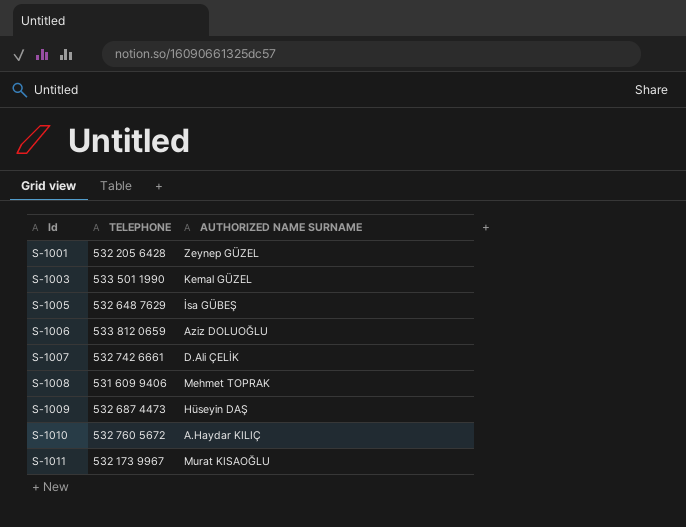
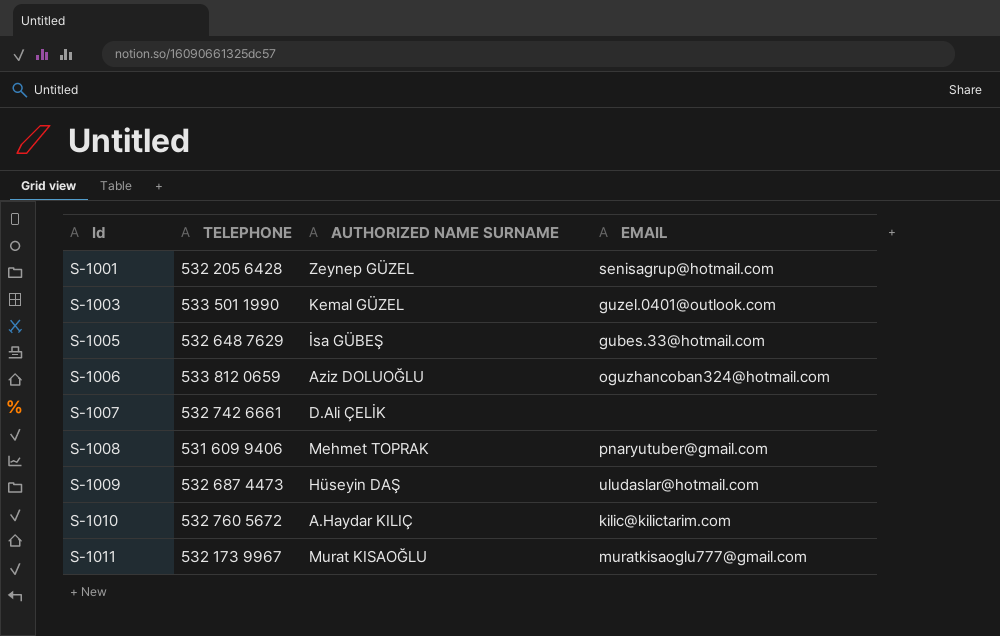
column EMAIL | position: none -> 4

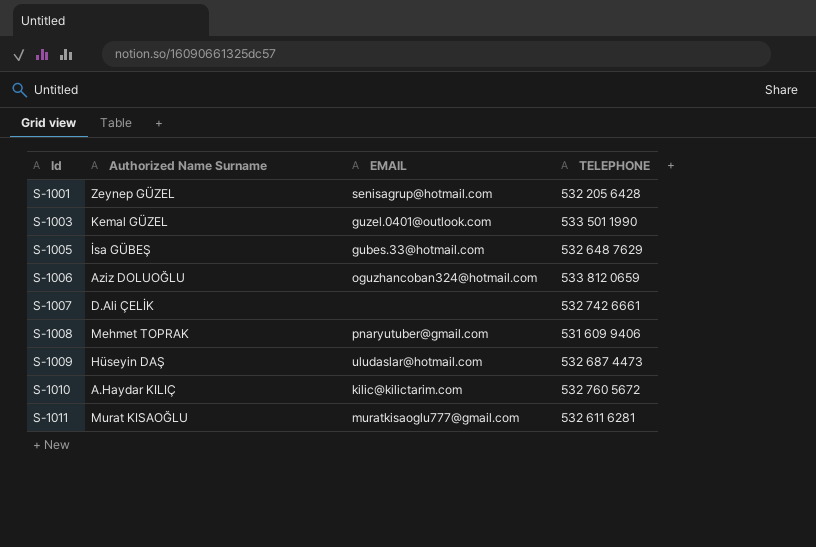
column name: AUTHORIZED NAME SURNAME -> Authorized Name Surname
column TELEPHONE | position: 2 -> 4
S-1011 | TELEPHONE: 532 173 9967 -> 532 611 6281

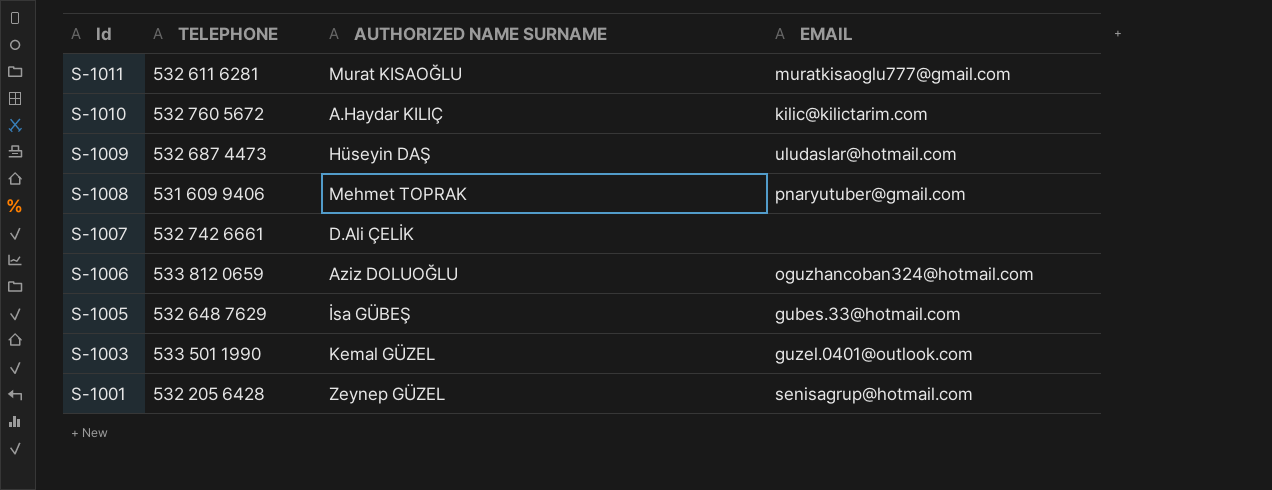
row order: Id ascending -> Id descending
column TELEPHONE | position: 4 -> 2
column name: Authorized Name Surname -> AUTHORIZED NAME SURNAME

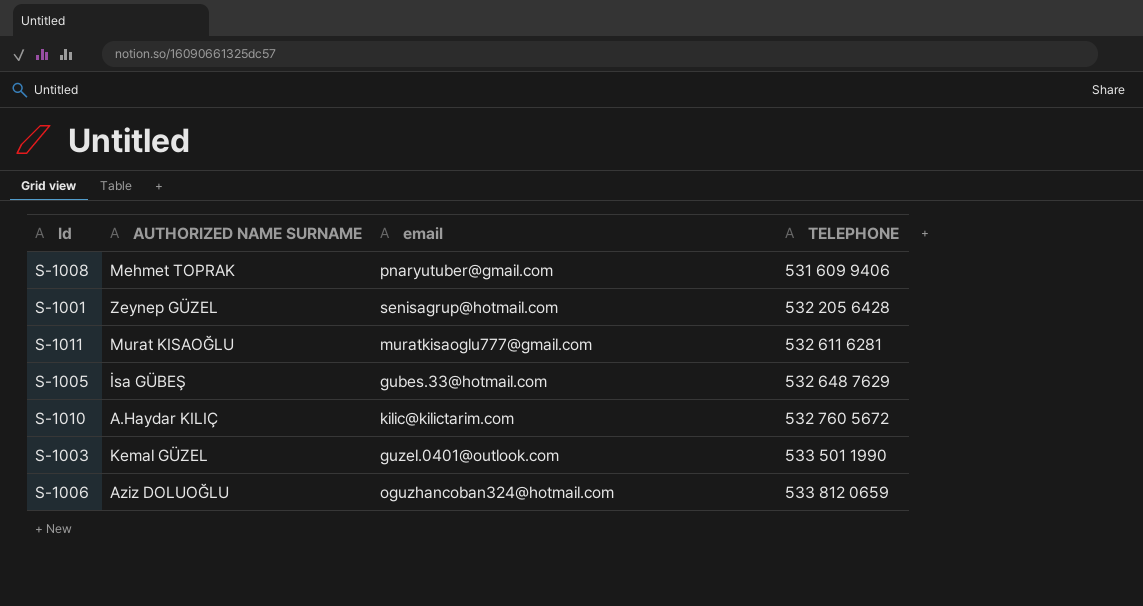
row order: Id descending -> TELEPHONE ascending
column name: EMAIL -> email
column TELEPHONE | position: 2 -> 4
row S-1009: 532 687 4473 | Hüseyin DAŞ | uludaslar@hotmail.com -> none
row S-1007: 532 742 6661 | D.Ali ÇELİK | none -> none

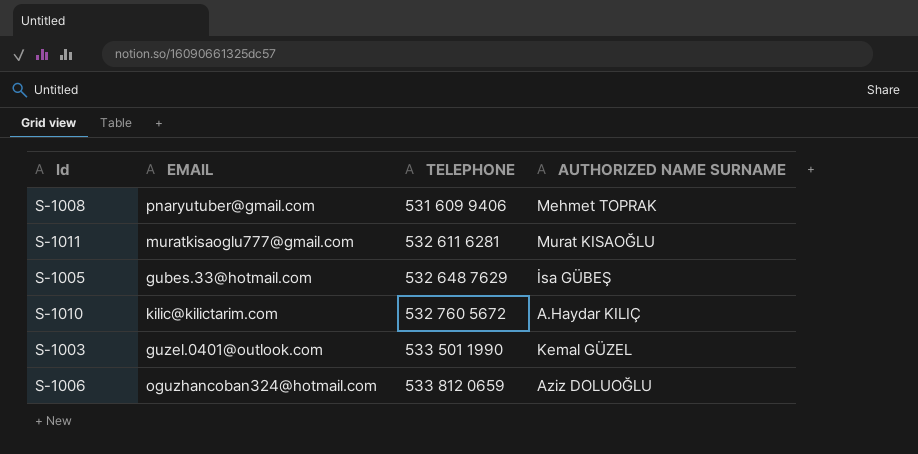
column name: email -> EMAIL
column AUTHORIZED NAME SURNAME | position: 2 -> 4
row S-1001: Zeynep GÜZEL | senisagrup@hotmail.com | 532 205 6428 -> none

